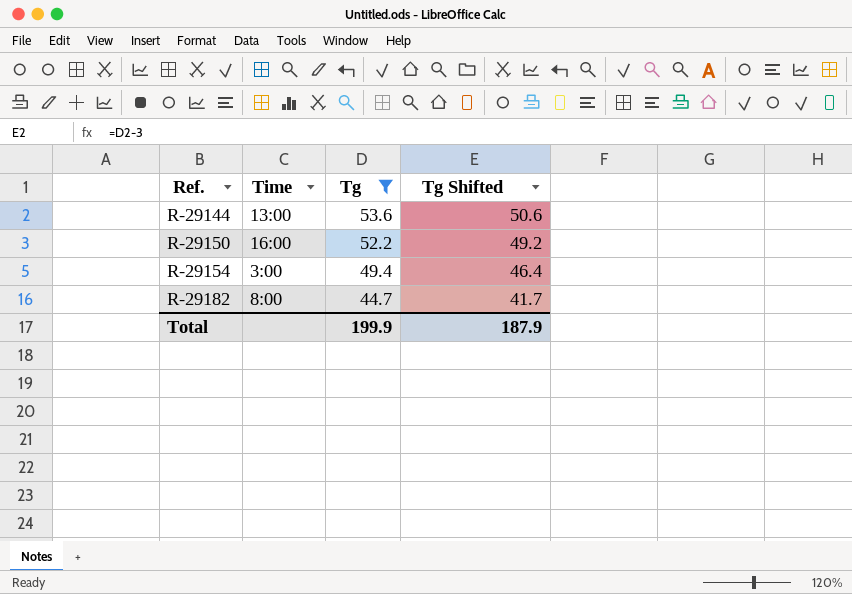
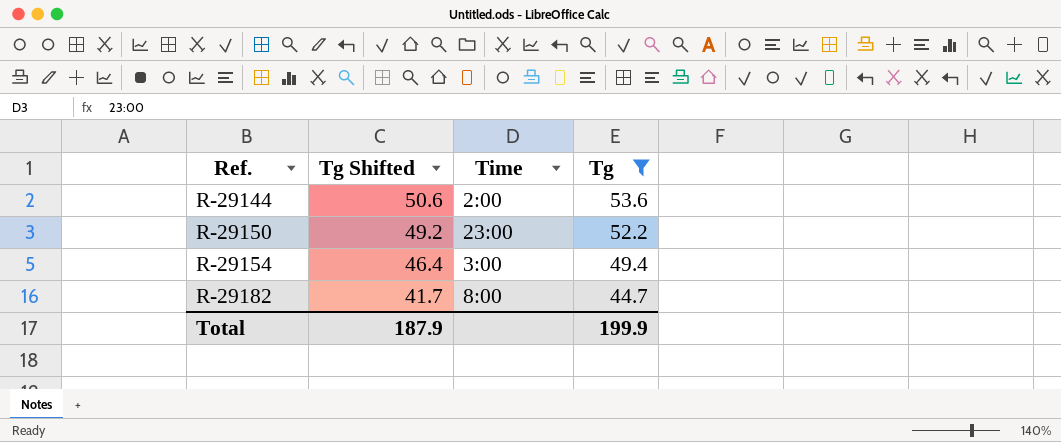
column Tg Shifted | position: 4 -> 2
R-29144 | Time: 13:00 -> 2:00
R-29150 | Time: 16:00 -> 23:00

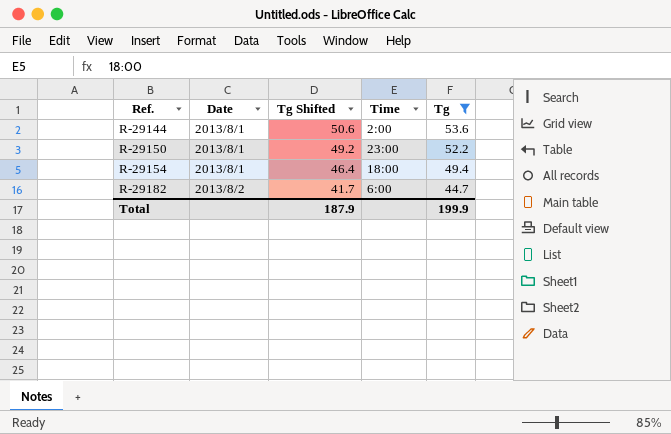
column Date | position: none -> 2
R-29154 | Time: 3:00 -> 18:00
R-29182 | Time: 8:00 -> 6:00

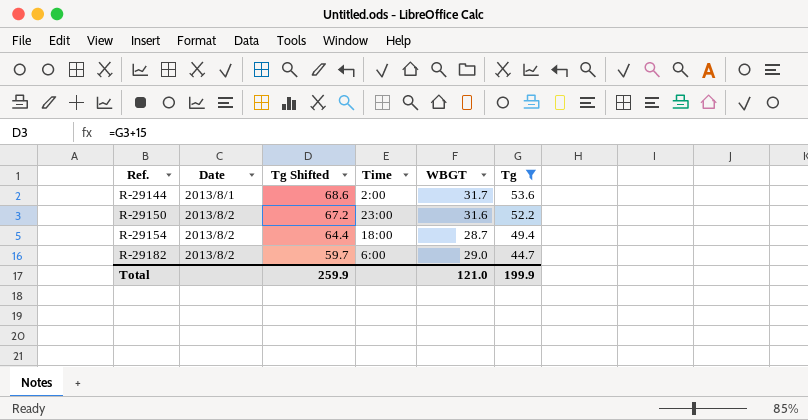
column Tg Shifted | formula: [Tg] - 3 -> [Tg] + 15
column WBGT | position: none -> 5
R-29150 | Date: 2013/8/1 -> 2013/8/2
R-29154 | Date: 2013/8/1 -> 2013/8/2
Total | Tg Shifted: 187.9 -> 259.9

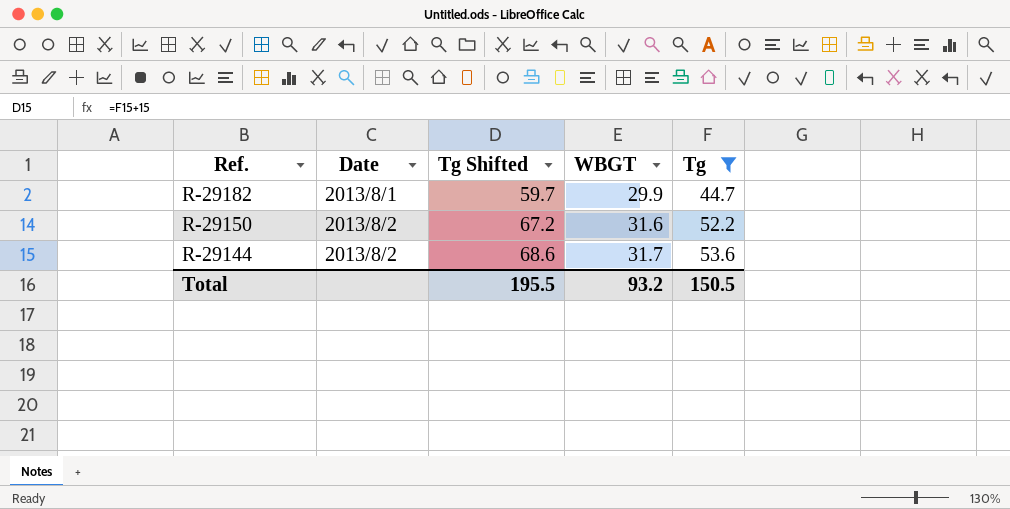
row order: Ref. ascending -> Ref. descending
column Time | position: 4 -> none
row R-29154: 2013/8/2 | 64.4 | 18:00 | 28.7 | 49.4 -> none
R-29182 | Date: 2013/8/2 -> 2013/8/1
R-29182 | WBGT: 29.0 -> 29.9
R-29144 | Date: 2013/8/1 -> 2013/8/2
Total | Tg Shifted: 259.9 -> 195.5
Total | WBGT: 121.0 -> 93.2
Total | Tg: 199.9 -> 150.5

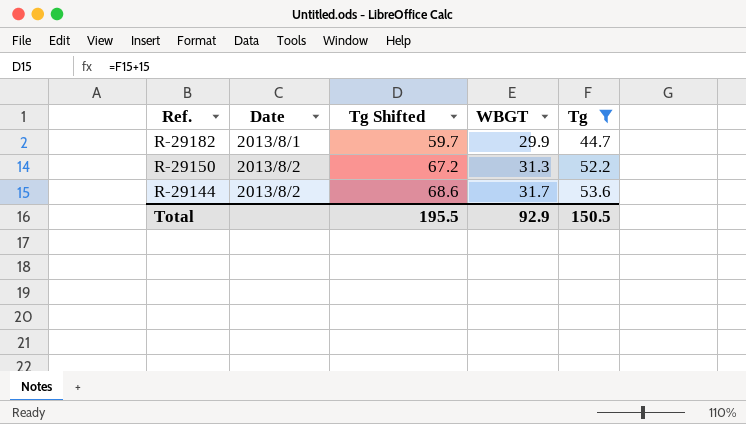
R-29150 | WBGT: 31.6 -> 31.3
Total | WBGT: 93.2 -> 92.9

